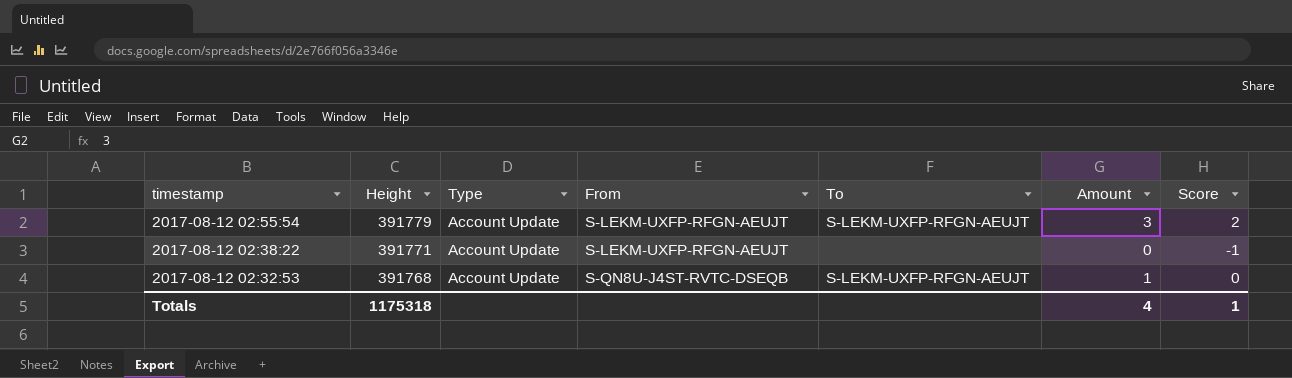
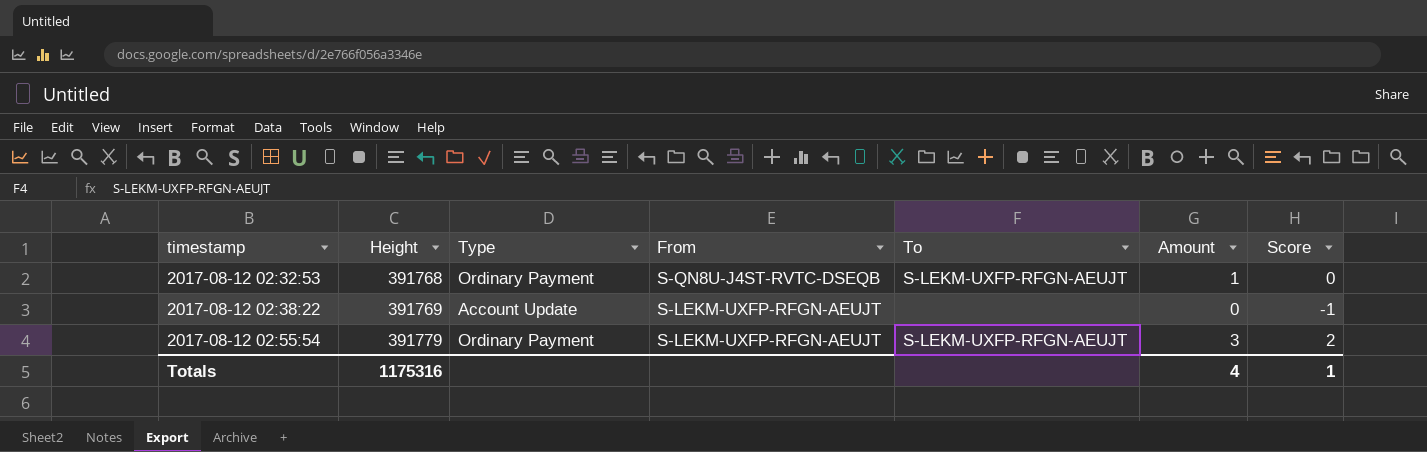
row order: timestamp descending -> timestamp ascending
2017-08-12 02:32:53 | Type: Account Update -> Ordinary Payment
2017-08-12 02:38:22 | Height: 391771 -> 391769
2017-08-12 02:55:54 | Type: Account Update -> Ordinary Payment
Totals | Height: 1175318 -> 1175316

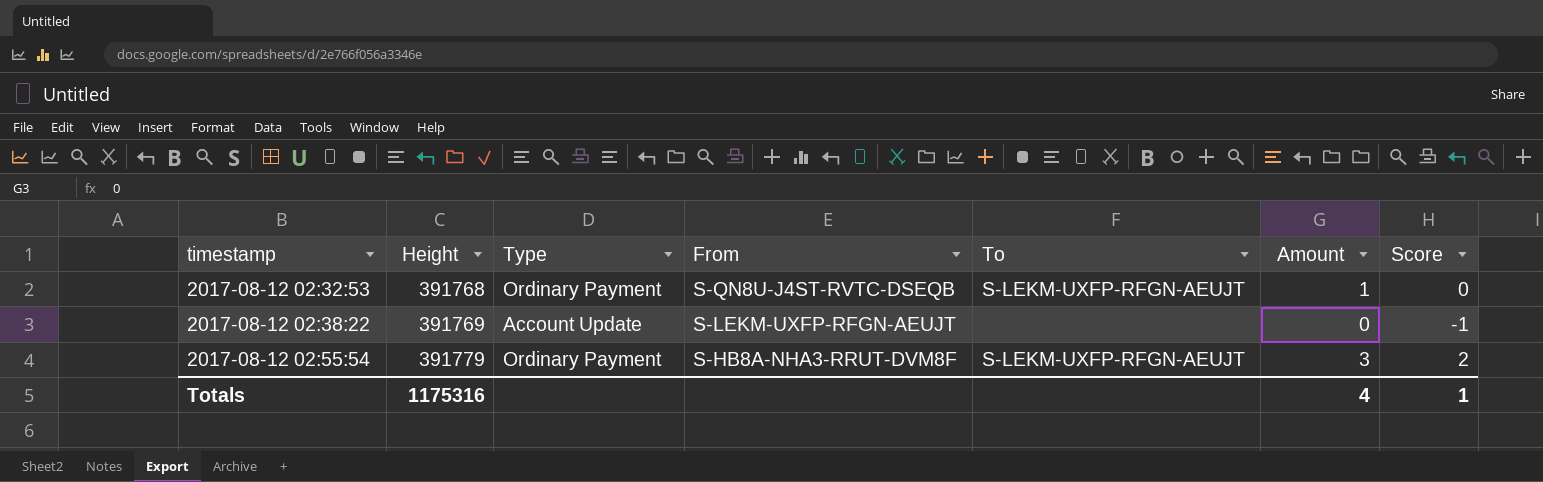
2017-08-12 02:55:54 | From: S-LEKM-UXFP-RFGN-AEUJT -> S-HB8A-NHA3-RRUT-DVM8F

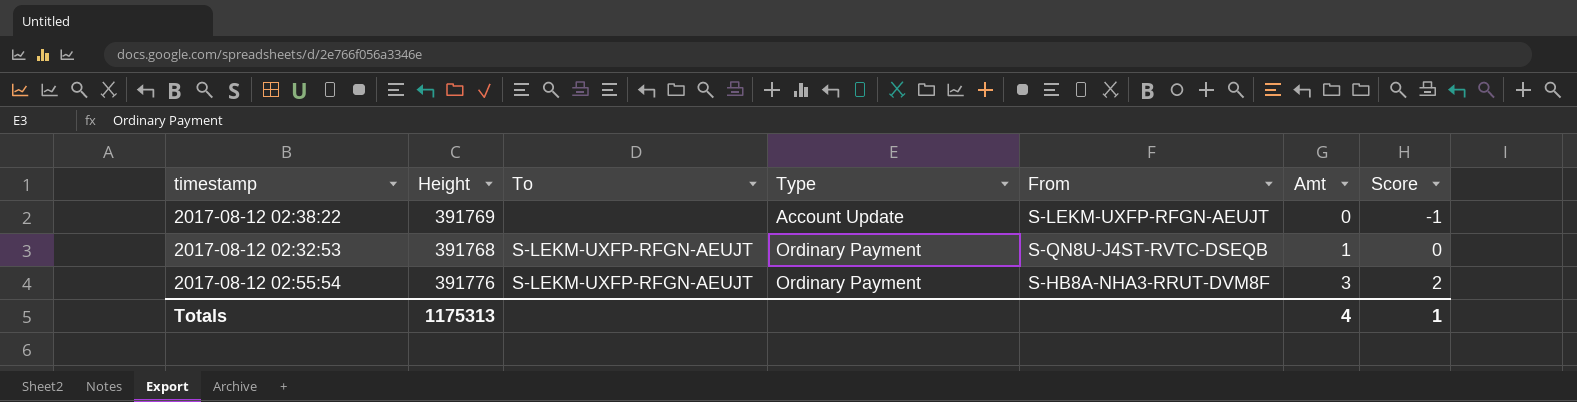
row order: timestamp ascending -> Type ascending
column To | position: 5 -> 3
column name: Amount -> Amt
2017-08-12 02:55:54 | Height: 391779 -> 391776
Totals | Height: 1175316 -> 1175313

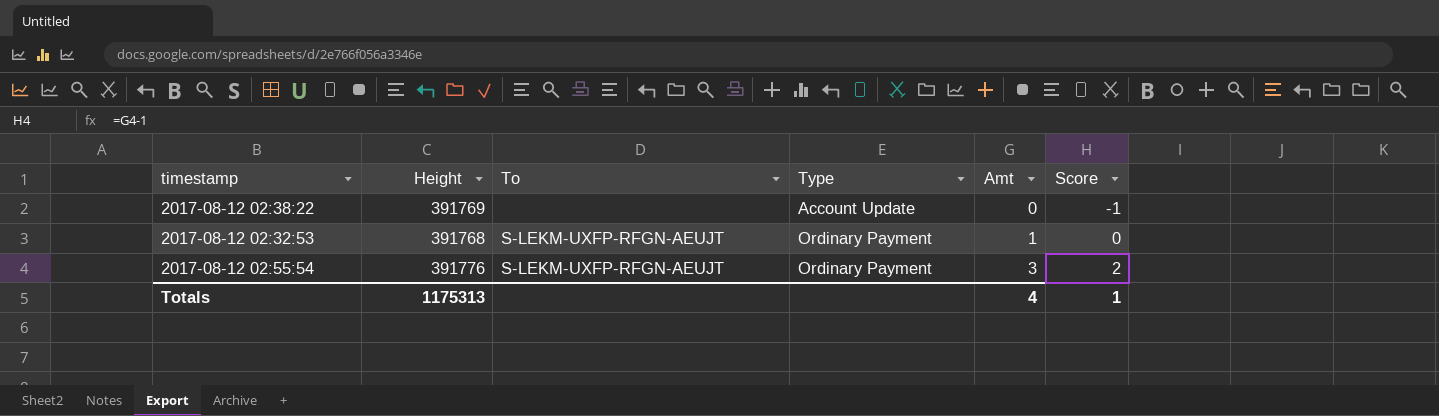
column From | position: 5 -> none

